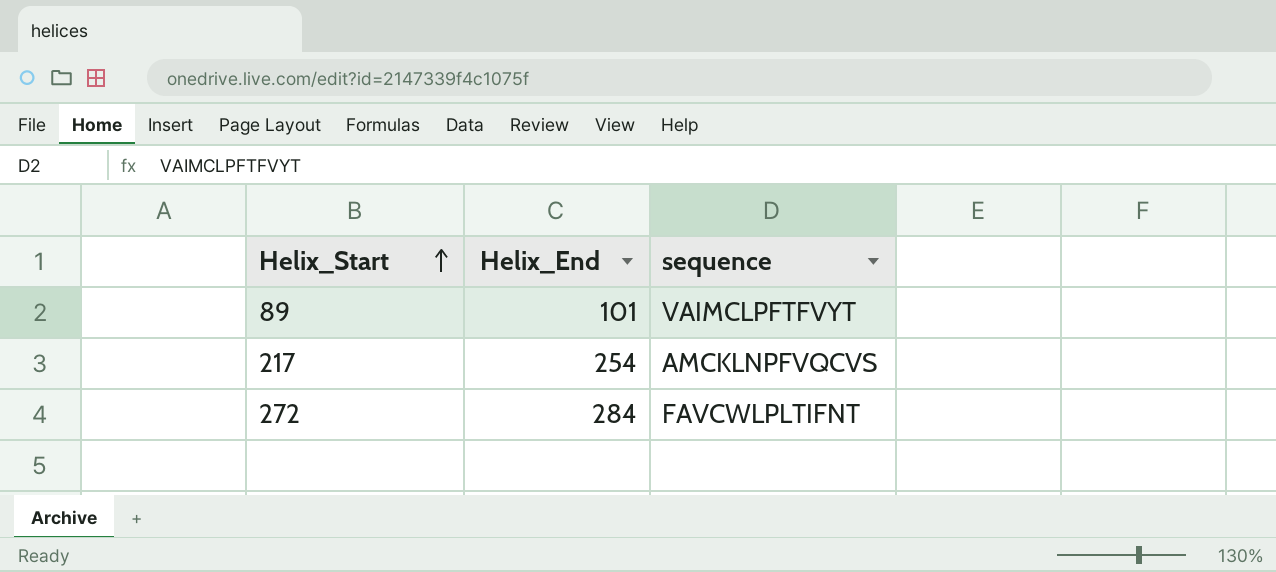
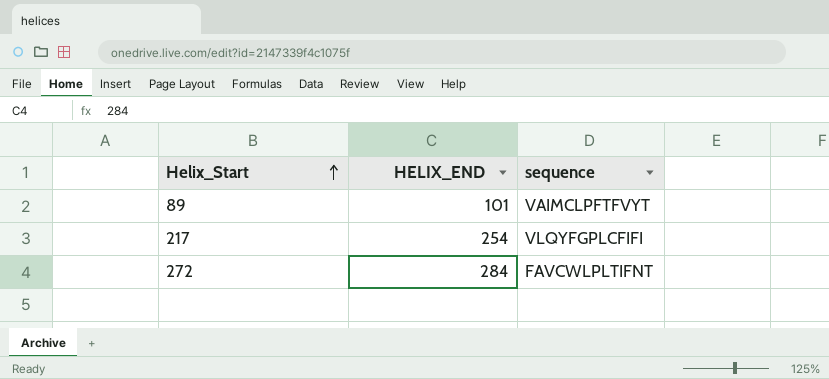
column name: Helix_End -> HELIX_END
217 | sequence: AMCKLNPFVQCVS -> VLQYFGPLCFIFI

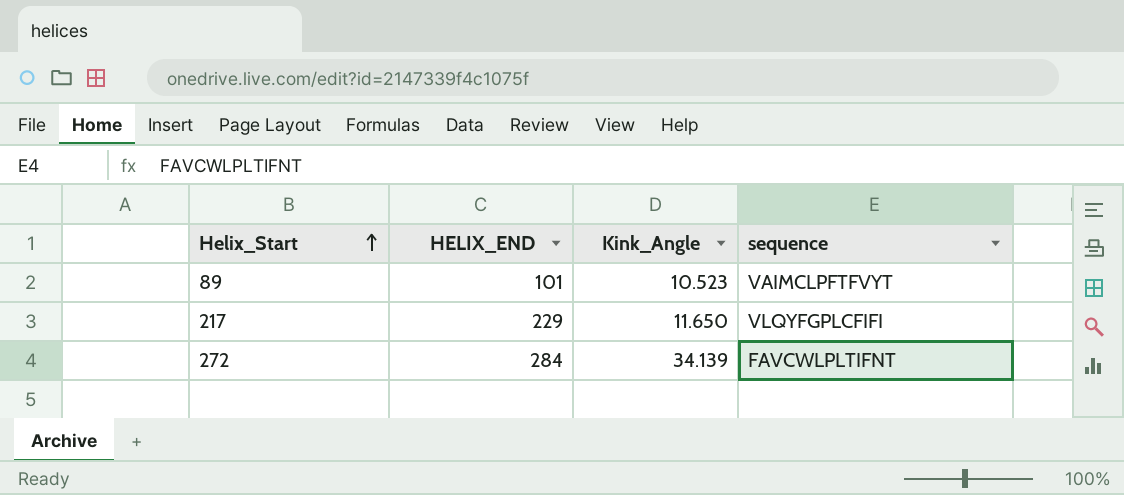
column Kink_Angle | position: none -> 3
217 | HELIX_END: 254 -> 229

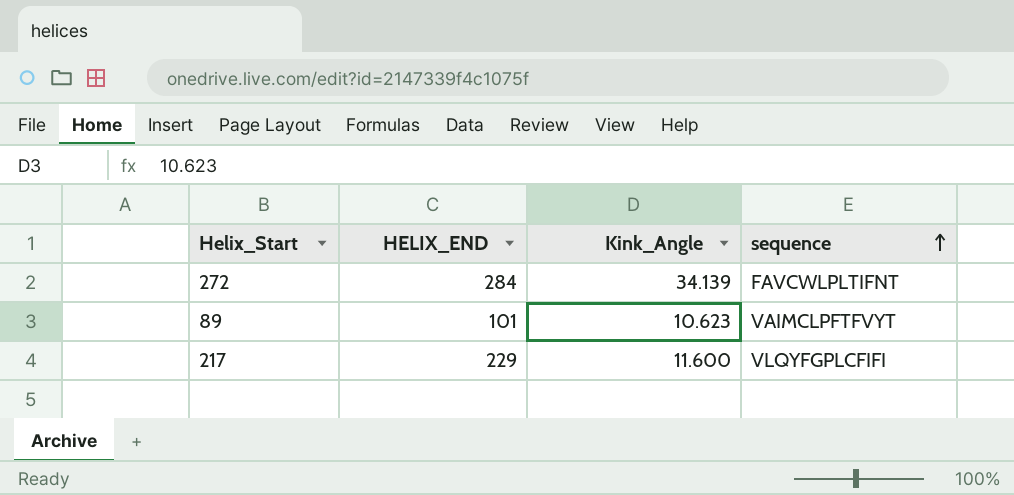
row order: Helix_Start ascending -> sequence ascending
89 | Kink_Angle: 10.523 -> 10.623
217 | Kink_Angle: 11.650 -> 11.600

